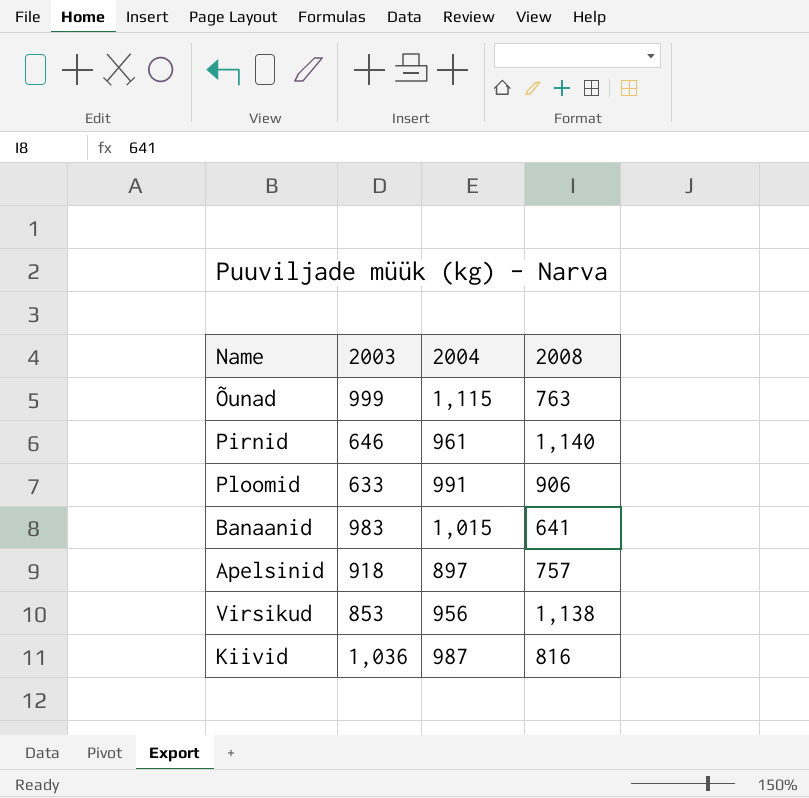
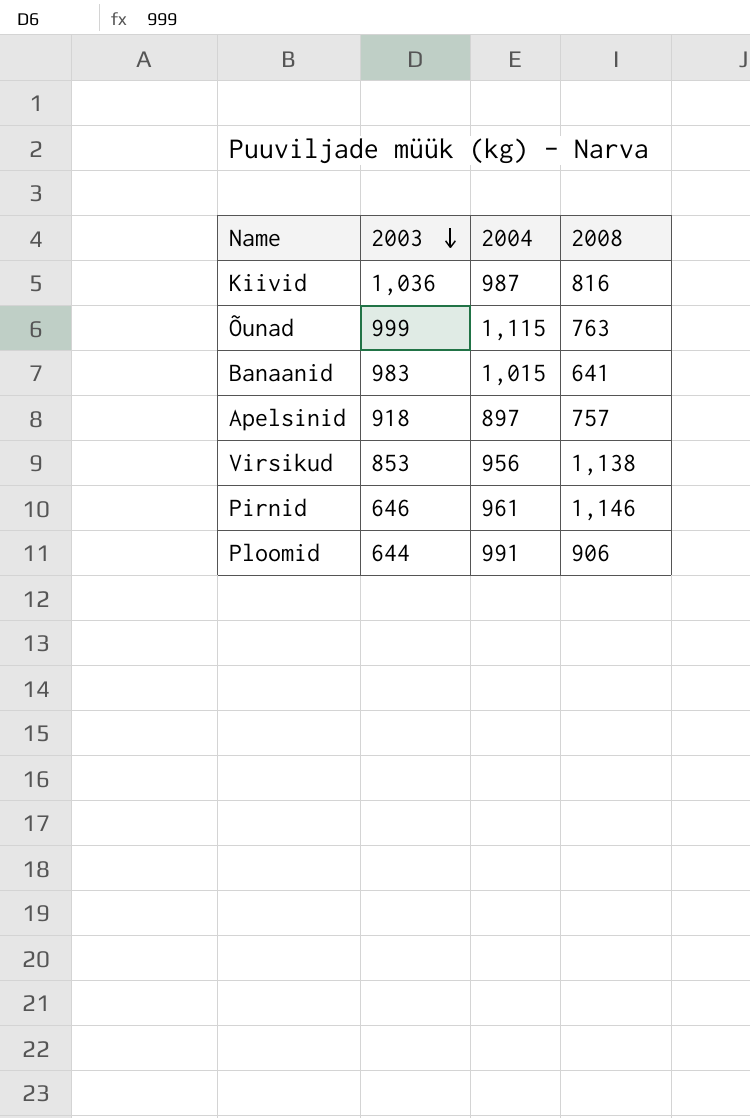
row order: none -> 2003 descending
Pirnid | 2008: 1,140 -> 1,146
Ploomid | 2003: 633 -> 644

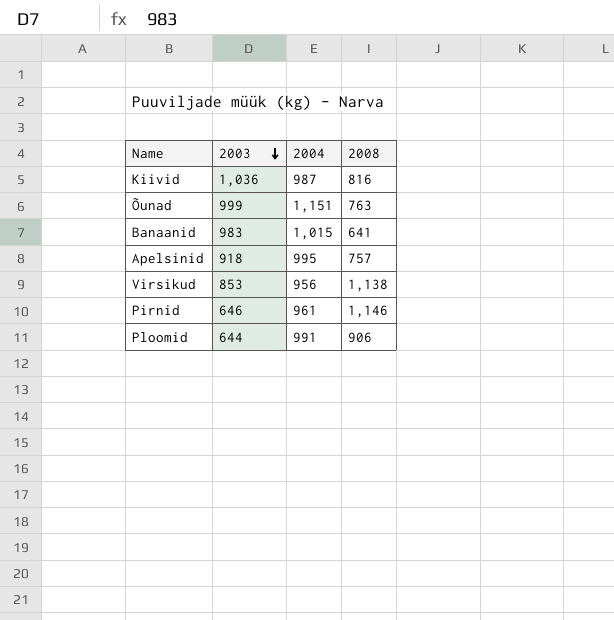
Õunad | 2004: 1,115 -> 1,151
Apelsinid | 2004: 897 -> 995

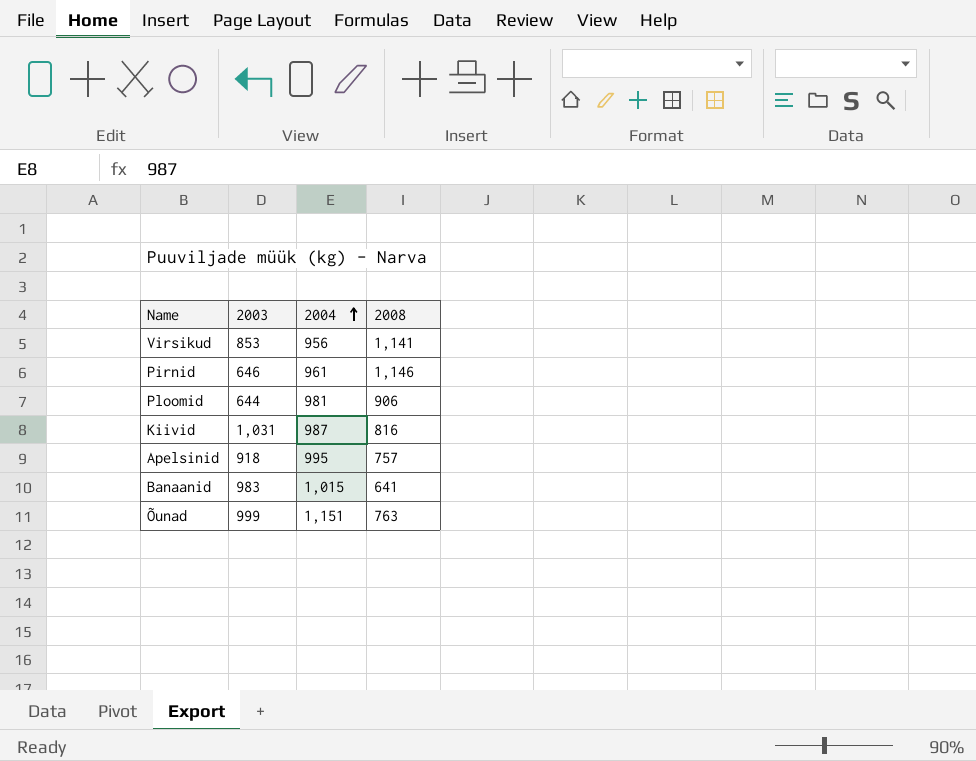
row order: 2003 descending -> 2004 ascending
Virsikud | 2008: 1,138 -> 1,141
Ploomid | 2004: 991 -> 981
Kiivid | 2003: 1,036 -> 1,031

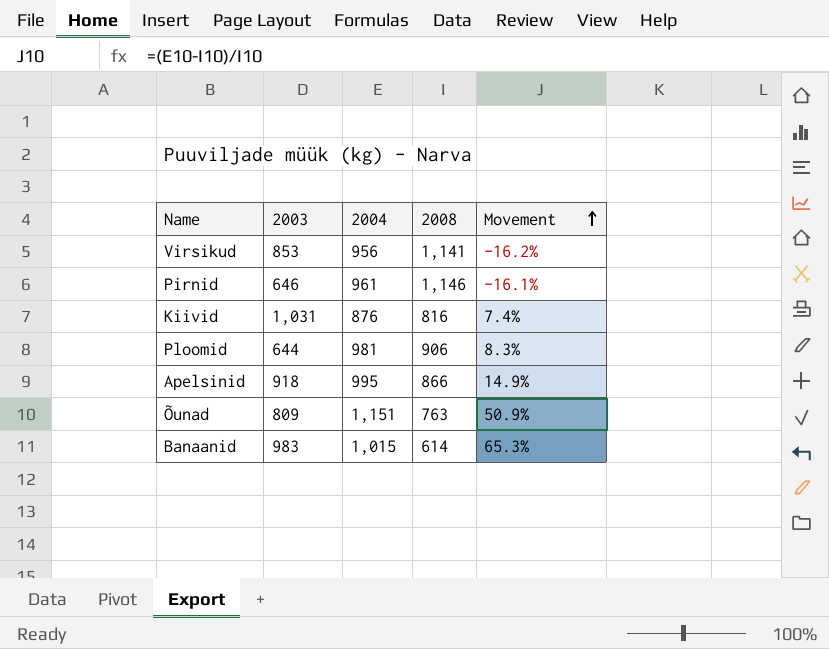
row order: 2004 ascending -> Movement ascending
column Movement | formula: none -> ([2004] - [2008]) / [2008]
Kiivid | 2004: 987 -> 876
Apelsinid | 2008: 757 -> 866
Õunad | 2003: 999 -> 809
Banaanid | 2008: 641 -> 614

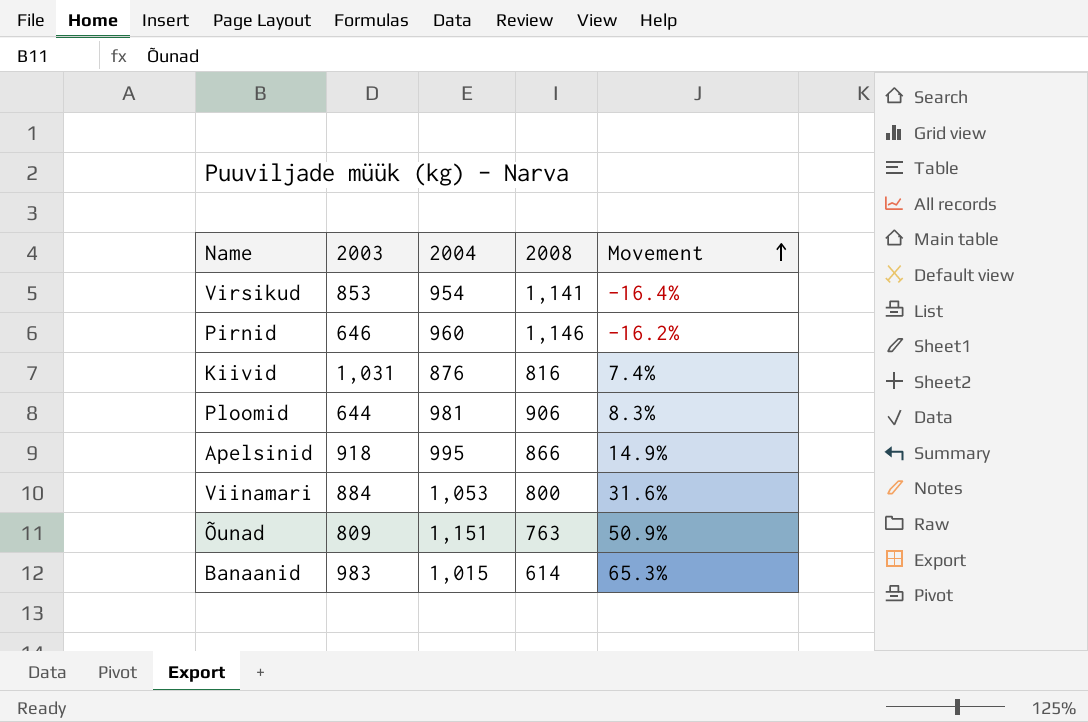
Virsikud | 2004: 956 -> 954
Virsikud | Movement: -16.2% -> -16.4%
Pirnid | 2004: 961 -> 960
Pirnid | Movement: -16.1% -> -16.2%
row Viinamari: none -> 884 | 1,053 | 800 | 31.6%

